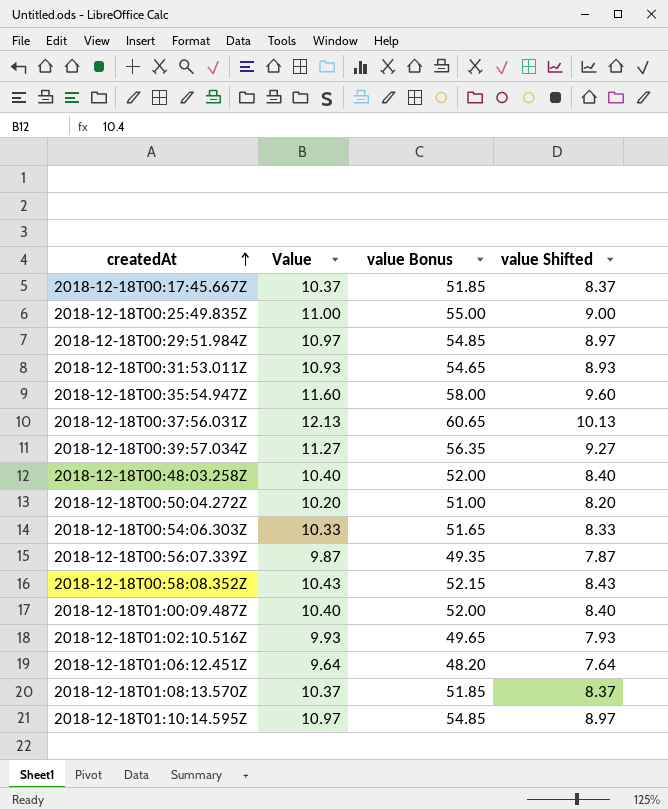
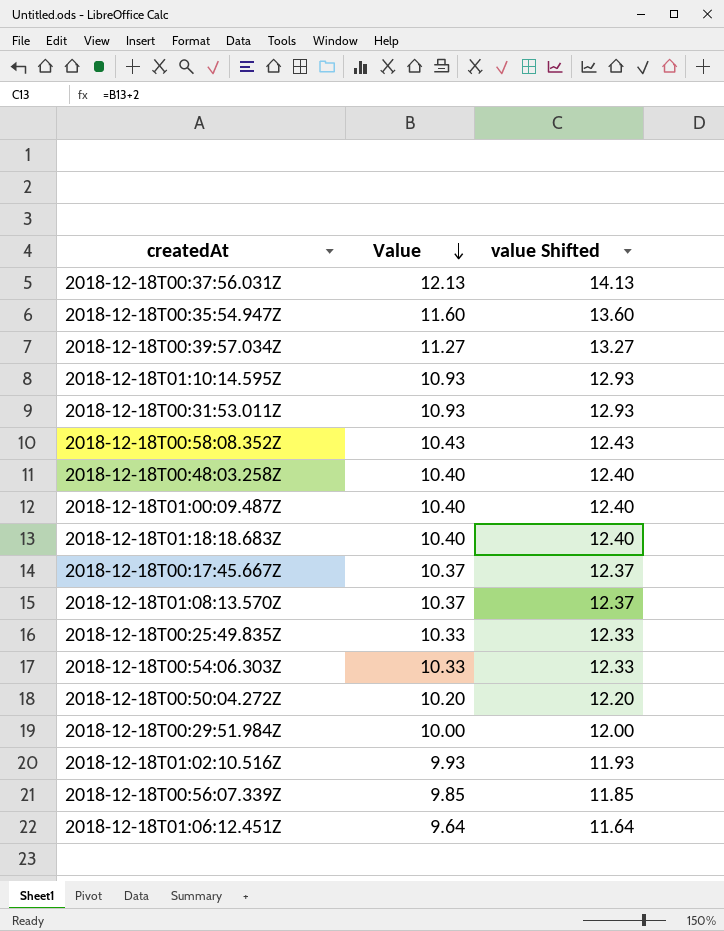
row order: createdAt ascending -> Value descending
column value Bonus | formula: [Value] * 5 -> none
column value Shifted | formula: [Value] - 2 -> [Value] + 2
2018-12-18T01:10:14.595Z | Value: 10.97 -> 10.93
row 2018-12-18T01:18:18.683Z: none -> 10.40 | 12.40
2018-12-18T00:25:49.835Z | Value: 11.00 -> 10.33
2018-12-18T00:29:51.984Z | Value: 10.97 -> 10.00
2018-12-18T00:56:07.339Z | Value: 9.87 -> 9.85

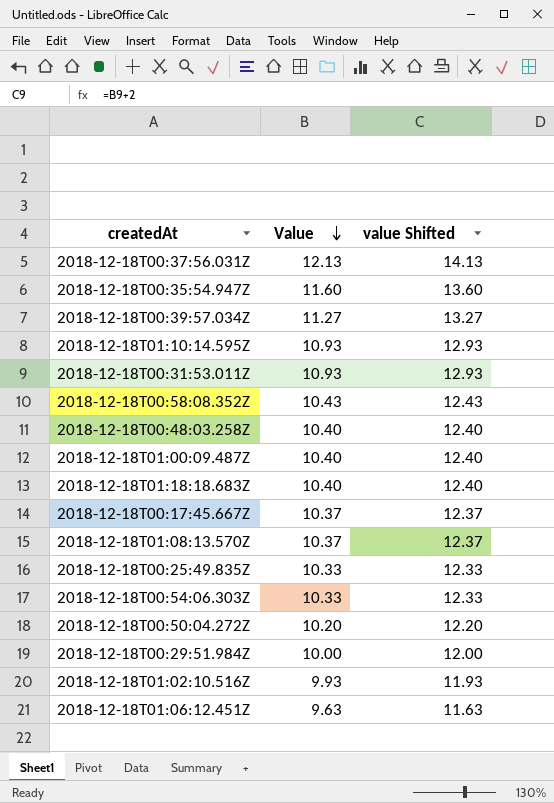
row 2018-12-18T00:56:07.339Z: 9.85 | 11.85 -> none
2018-12-18T01:06:12.451Z | Value: 9.64 -> 9.63
2018-12-18T01:06:12.451Z | value Shifted: 11.64 -> 11.63

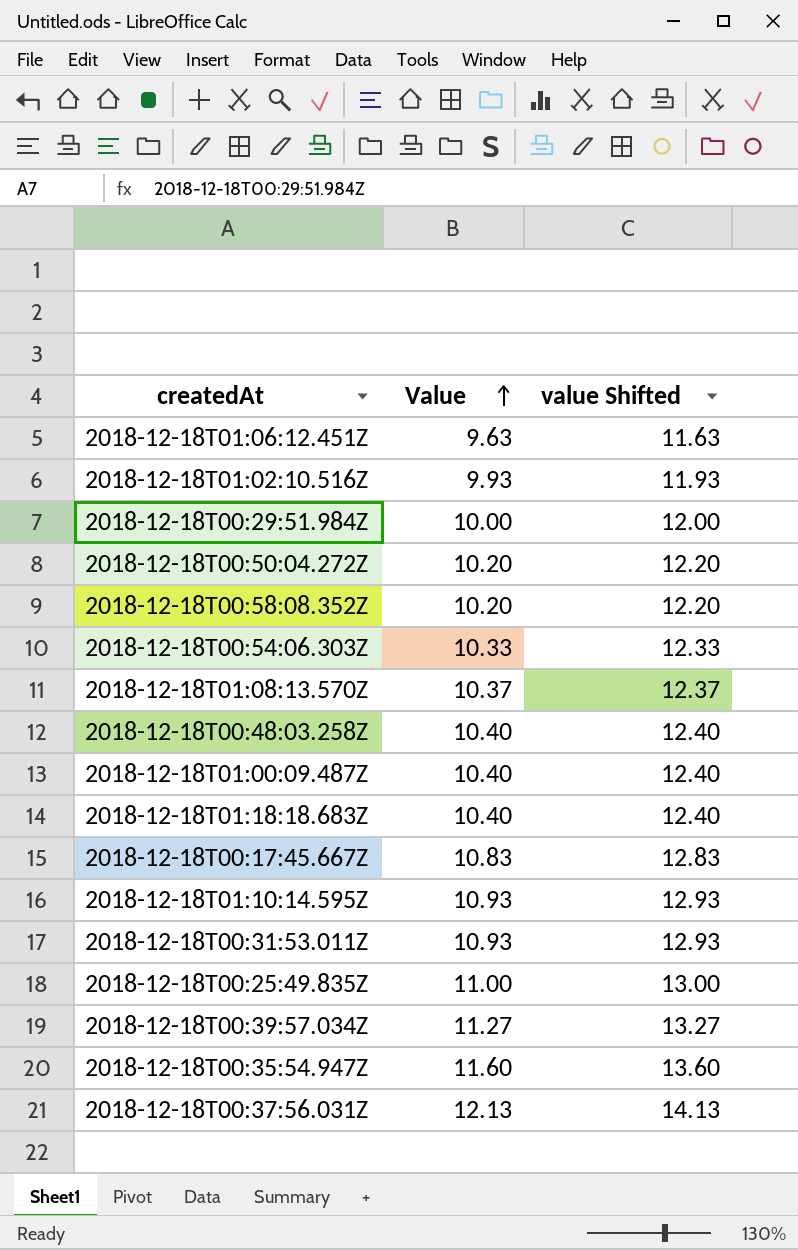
row order: Value descending -> Value ascending
2018-12-18T00:58:08.352Z | Value: 10.43 -> 10.20
2018-12-18T00:58:08.352Z | value Shifted: 12.43 -> 12.20
2018-12-18T00:17:45.667Z | Value: 10.37 -> 10.83
2018-12-18T00:17:45.667Z | value Shifted: 12.37 -> 12.83
2018-12-18T00:25:49.835Z | Value: 10.33 -> 11.00
2018-12-18T00:25:49.835Z | value Shifted: 12.33 -> 13.00

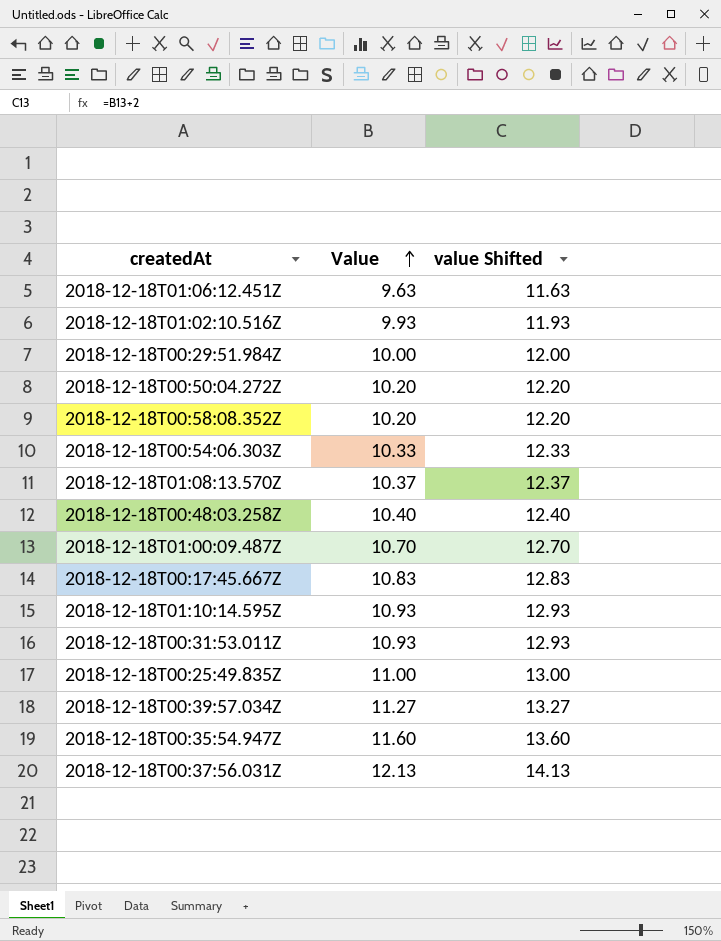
row 2018-12-18T01:18:18.683Z: 10.40 | 12.40 -> none
2018-12-18T01:00:09.487Z | Value: 10.40 -> 10.70
2018-12-18T01:00:09.487Z | value Shifted: 12.40 -> 12.70

